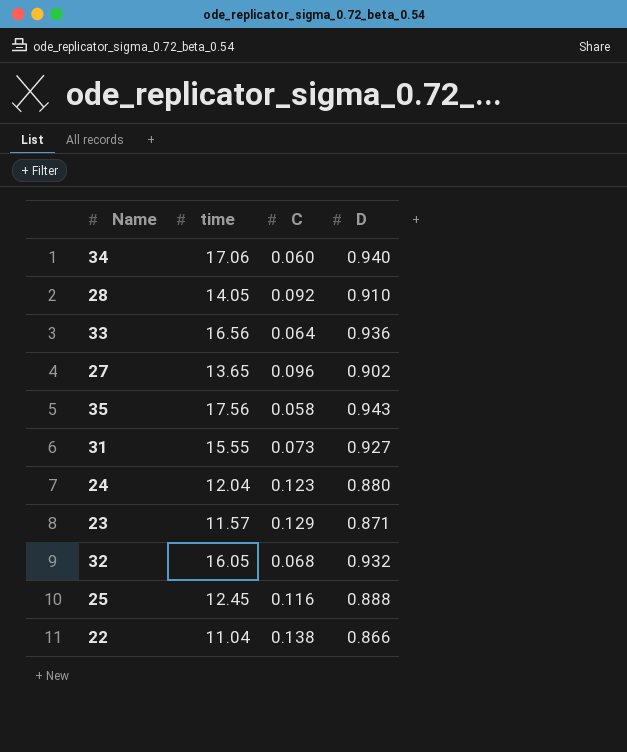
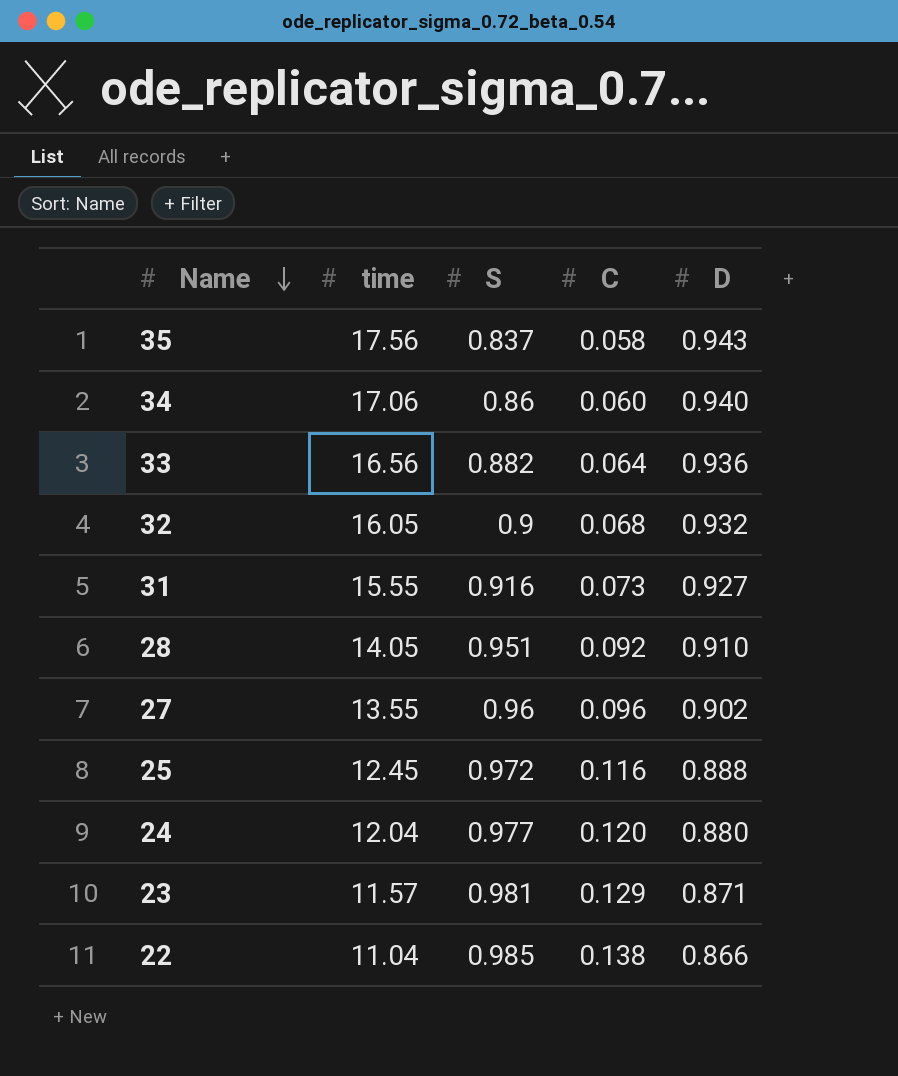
row order: none -> Name descending
column S | position: none -> 3
27 | time: 13.65 -> 13.55
24 | C: 0.123 -> 0.120

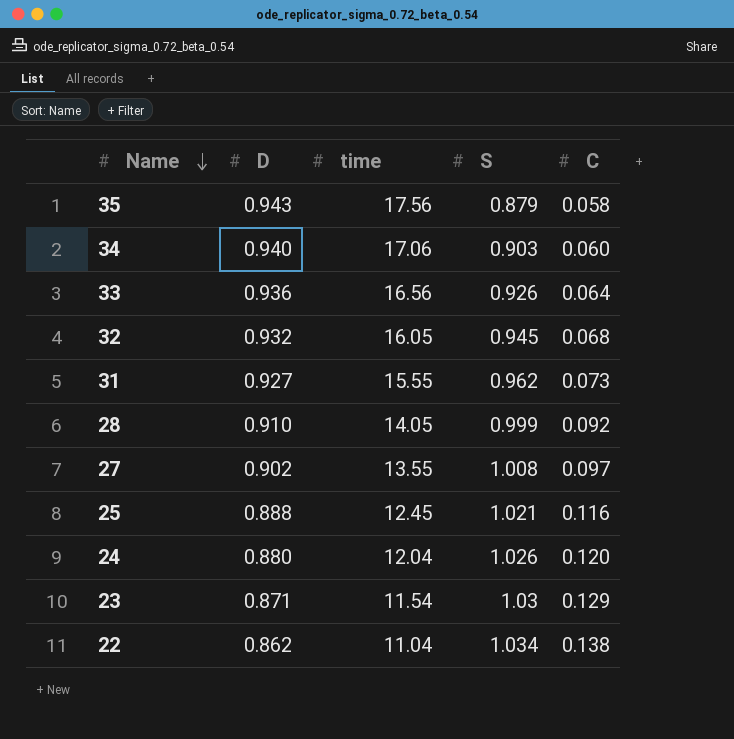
column D | position: 5 -> 2
35 | S: 0.837 -> 0.879
34 | S: 0.86 -> 0.903
33 | S: 0.882 -> 0.926
32 | S: 0.9 -> 0.945
31 | S: 0.916 -> 0.962
28 | S: 0.951 -> 0.999
27 | S: 0.96 -> 1.008
27 | C: 0.096 -> 0.097
25 | S: 0.972 -> 1.021
24 | S: 0.977 -> 1.026
23 | time: 11.57 -> 11.54
23 | S: 0.981 -> 1.03
22 | D: 0.866 -> 0.862
22 | S: 0.985 -> 1.034

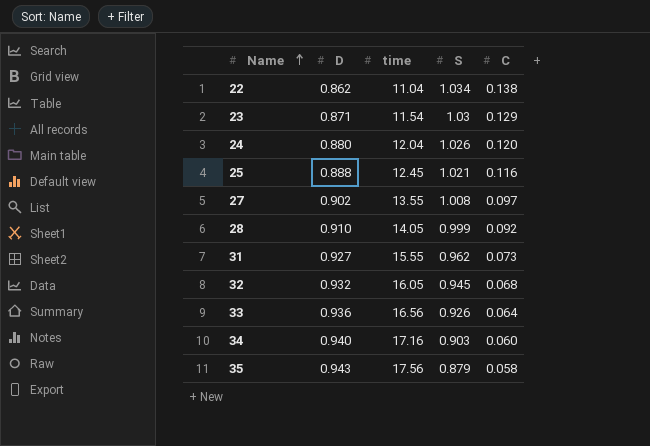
row order: Name descending -> Name ascending
34 | time: 17.06 -> 17.16

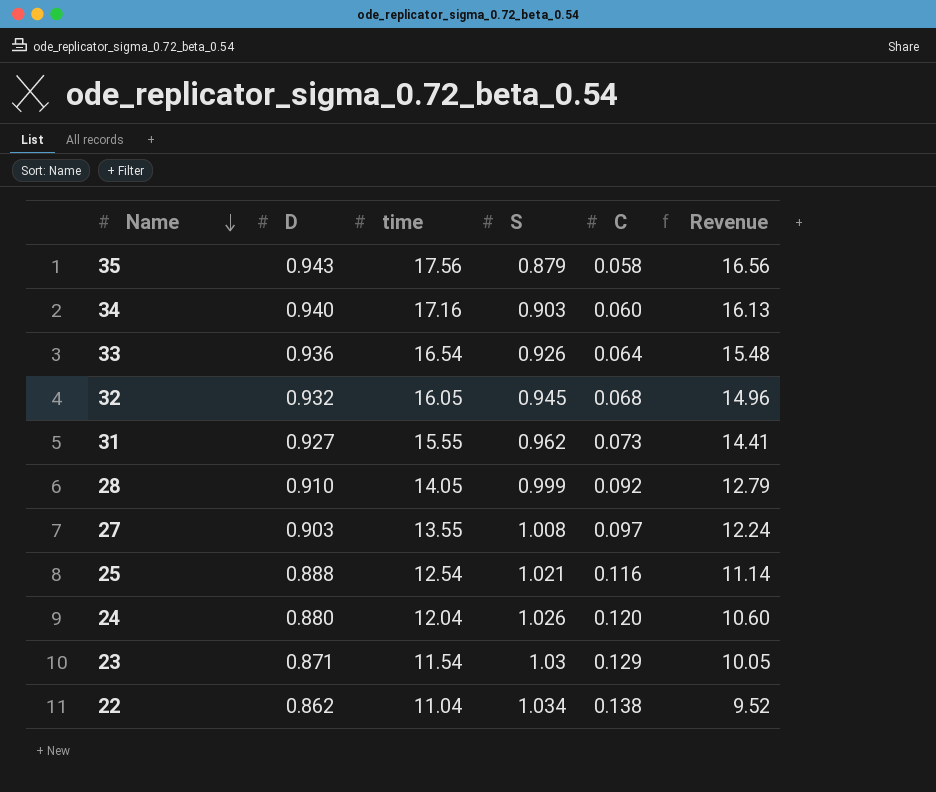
row order: Name ascending -> Name descending
column Revenue | formula: none -> [D] * [time]
33 | time: 16.56 -> 16.54
27 | D: 0.902 -> 0.903
25 | time: 12.45 -> 12.54

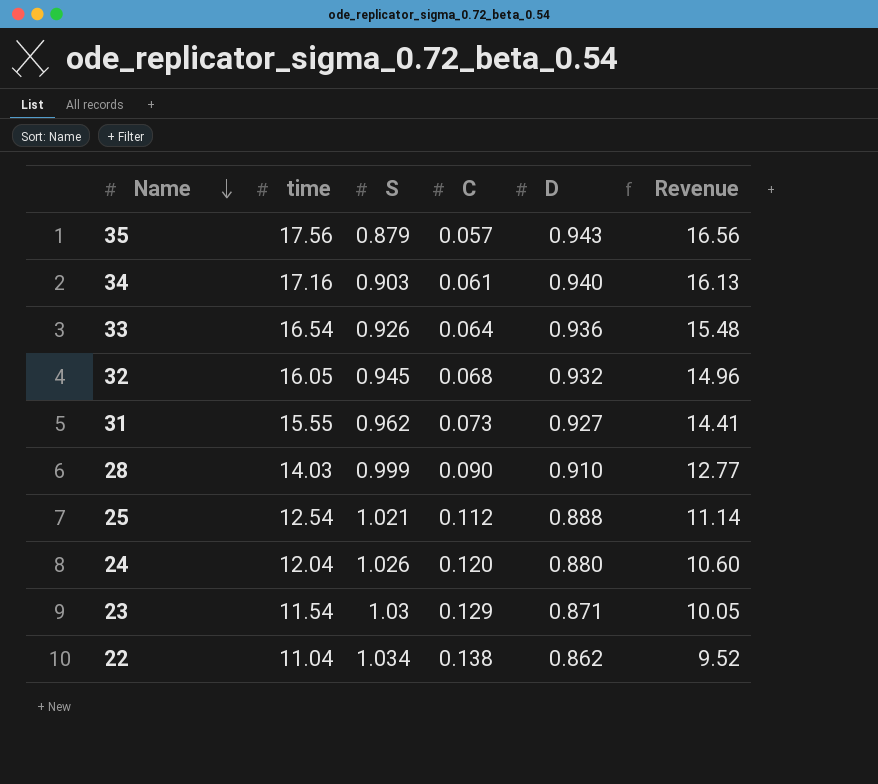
column D | position: 2 -> 5
row 27: 0.903 | 13.55 | 1.008 | 0.097 | 12.24 -> none
35 | C: 0.058 -> 0.057
34 | C: 0.060 -> 0.061
28 | time: 14.05 -> 14.03
28 | C: 0.092 -> 0.090
28 | Revenue: 12.79 -> 12.77
25 | C: 0.116 -> 0.112

